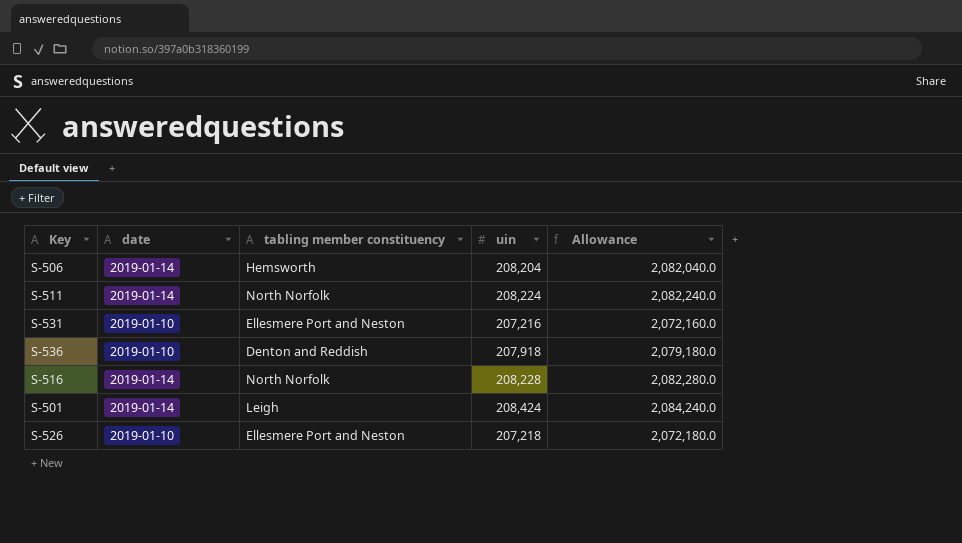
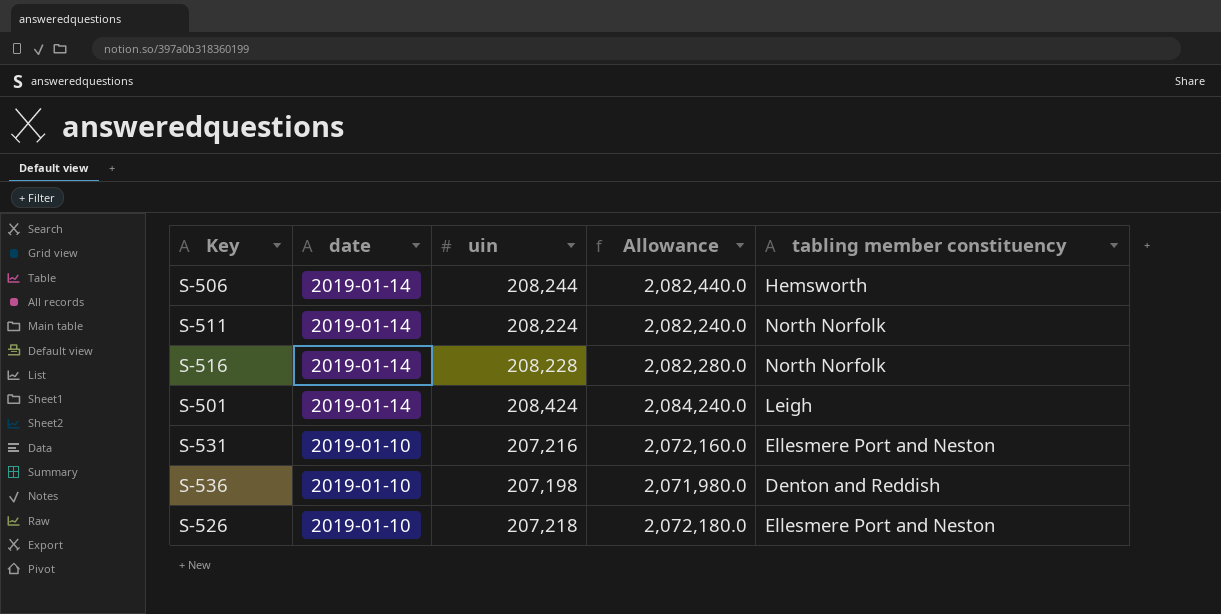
row order: none -> date descending
column tabling member constituency | position: 3 -> 5
S-506 | uin: 208,204 -> 208,244
S-506 | Allowance: 2,082,040.0 -> 2,082,440.0
S-536 | uin: 207,918 -> 207,198
S-536 | Allowance: 2,079,180.0 -> 2,071,980.0

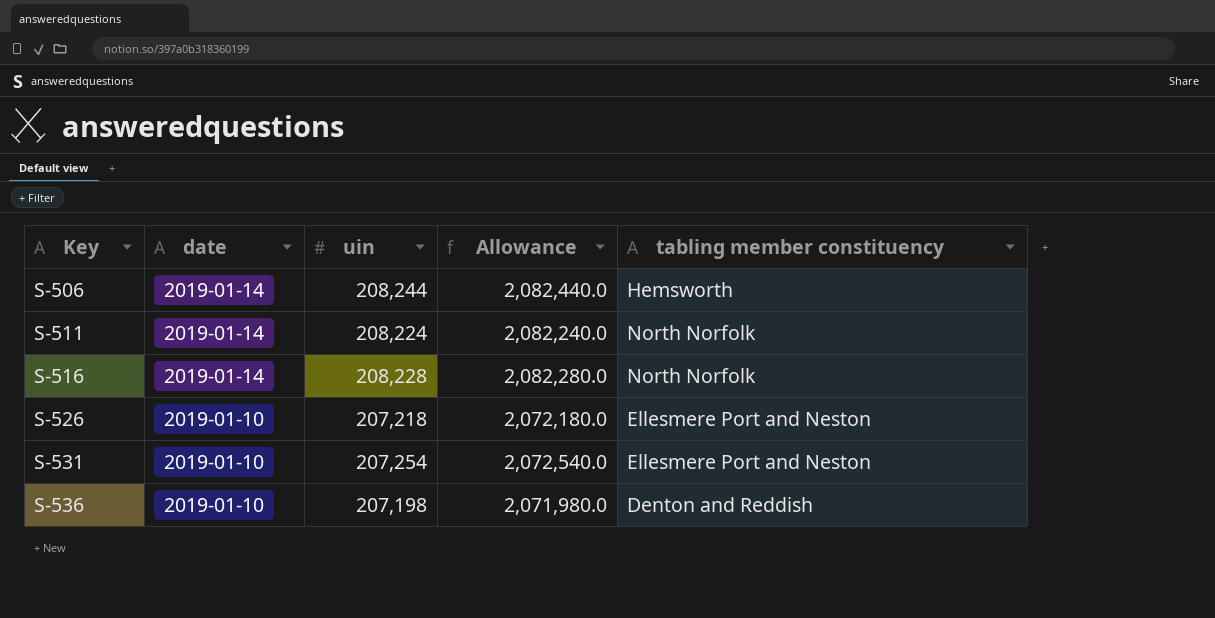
row order: date descending -> Key ascending
row S-501: 2019-01-14 | 208,424 | 2,084,240.0 | Leigh -> none
S-531 | uin: 207,216 -> 207,254
S-531 | Allowance: 2,072,160.0 -> 2,072,540.0

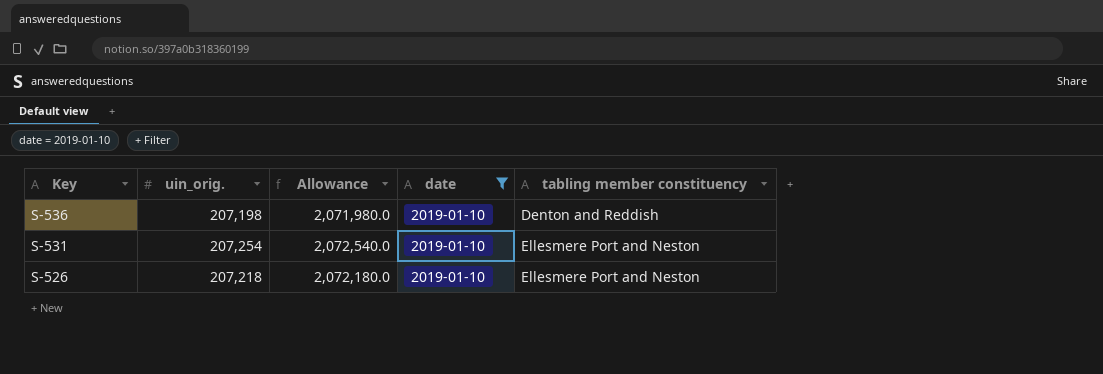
filter: none -> date = 2019-01-10
row order: Key ascending -> Key descending
column name: uin -> uin_orig.
column date | position: 2 -> 4

